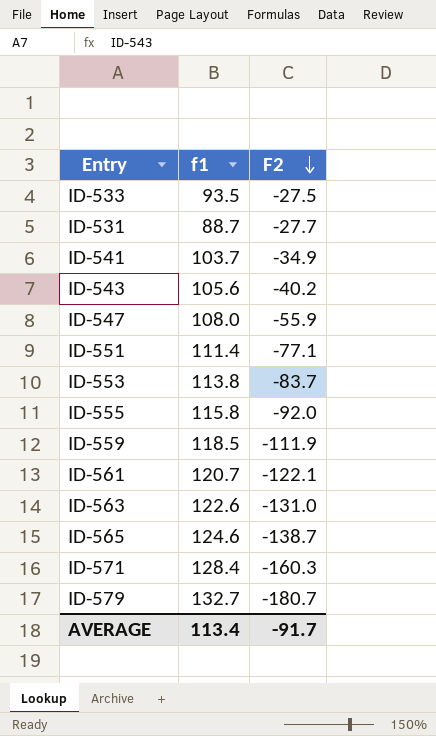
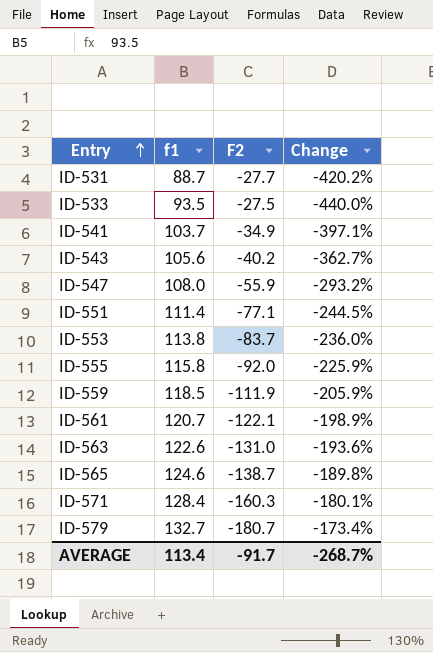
row order: F2 descending -> Entry ascending
column Change | formula: none -> ([f1] - [F2]) / [F2]

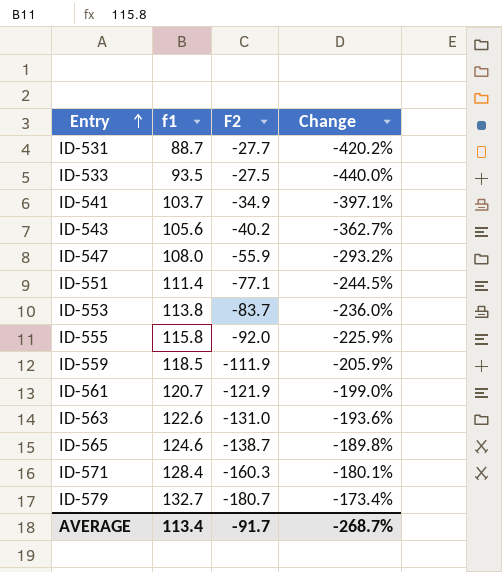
ID-561 | F2: -122.1 -> -121.9
ID-561 | Change: -198.9% -> -199.0%

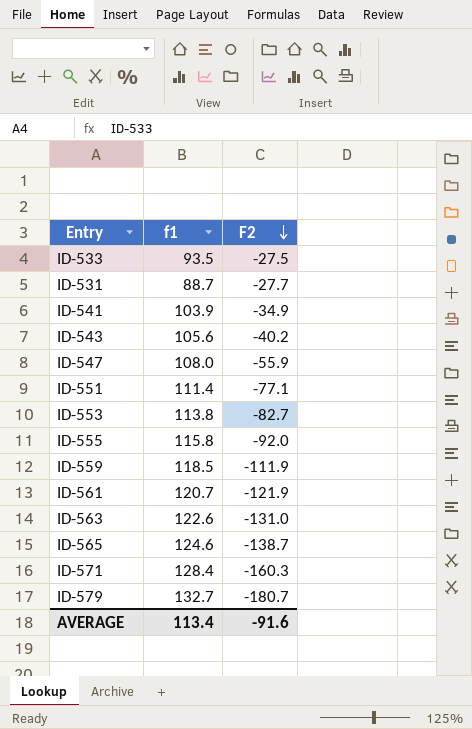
row order: Entry ascending -> F2 descending
column Change | formula: ([f1] - [F2]) / [F2] -> none
ID-541 | f1: 103.7 -> 103.9
ID-553 | F2: -83.7 -> -82.7
AVERAGE | F2: -91.7 -> -91.6

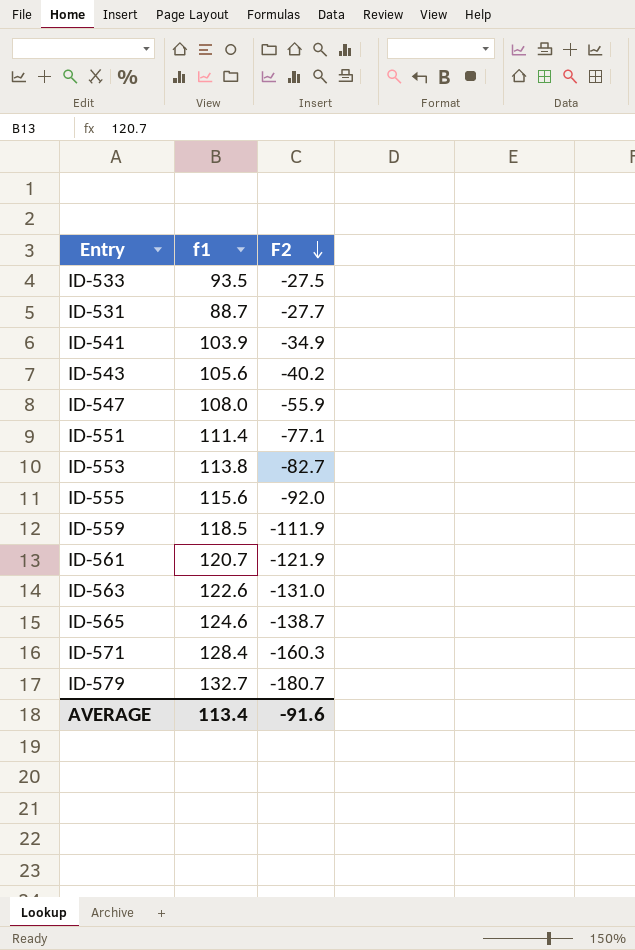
ID-555 | f1: 115.8 -> 115.6

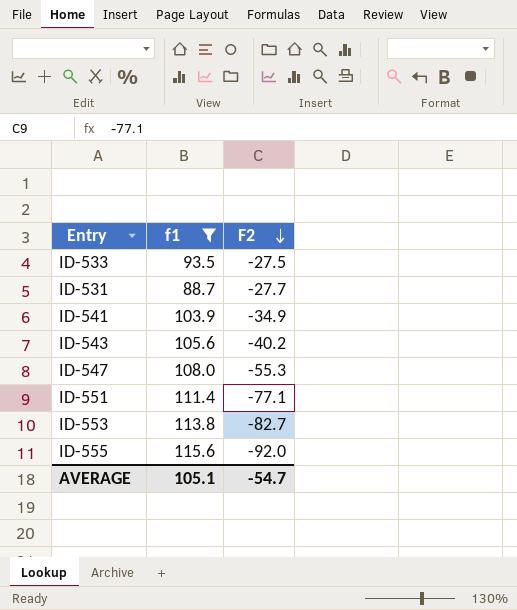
filter: none -> f1 <= 115.6
ID-547 | F2: -55.9 -> -55.3
AVERAGE | f1: 113.4 -> 105.1
AVERAGE | F2: -91.6 -> -54.7

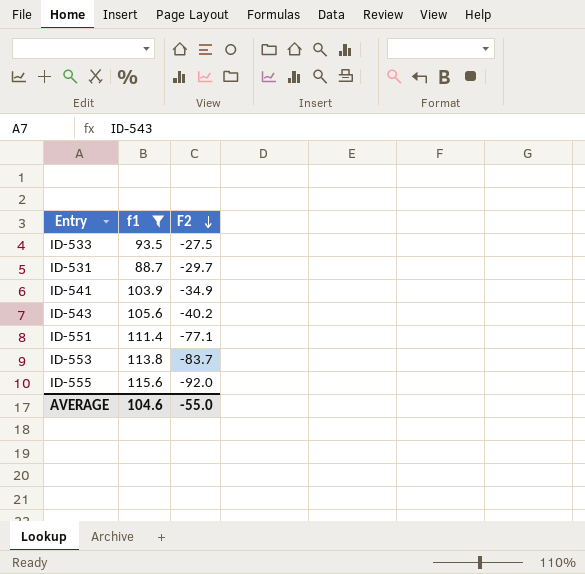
row ID-547: 108.0 | -55.3 -> none
ID-531 | F2: -27.7 -> -29.7
ID-553 | F2: -82.7 -> -83.7
AVERAGE | f1: 105.1 -> 104.6
AVERAGE | F2: -54.7 -> -55.0

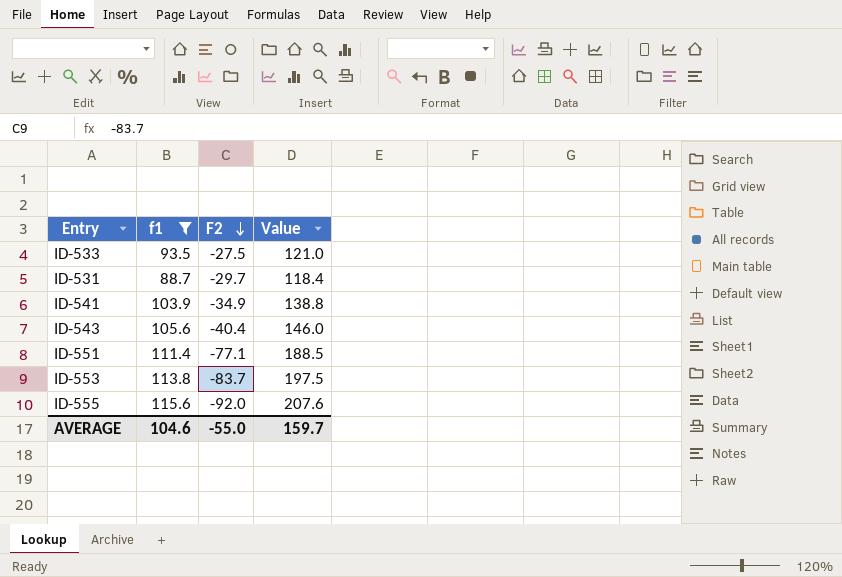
column Value | formula: none -> [f1] - [F2]
ID-543 | F2: -40.2 -> -40.4

